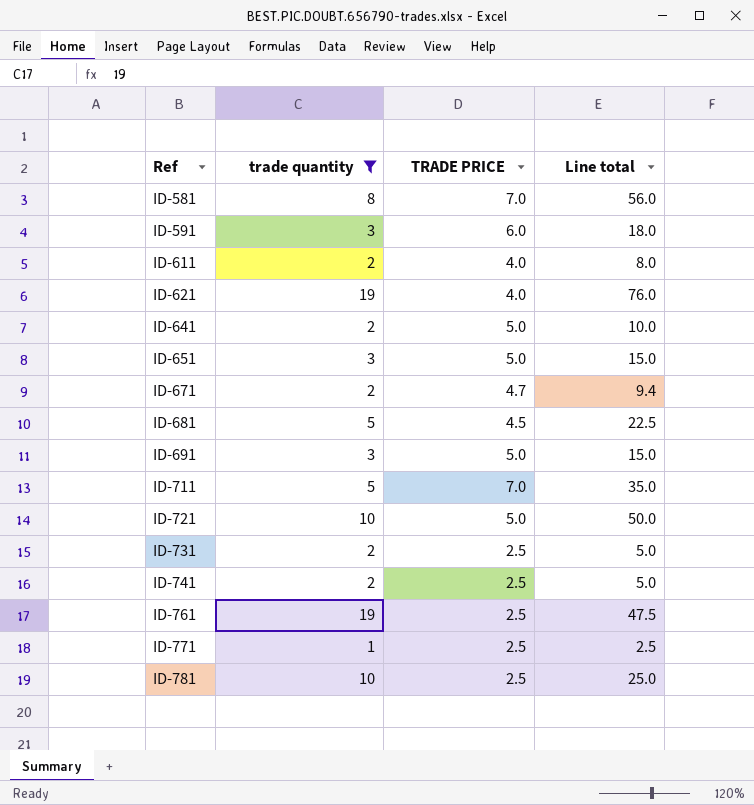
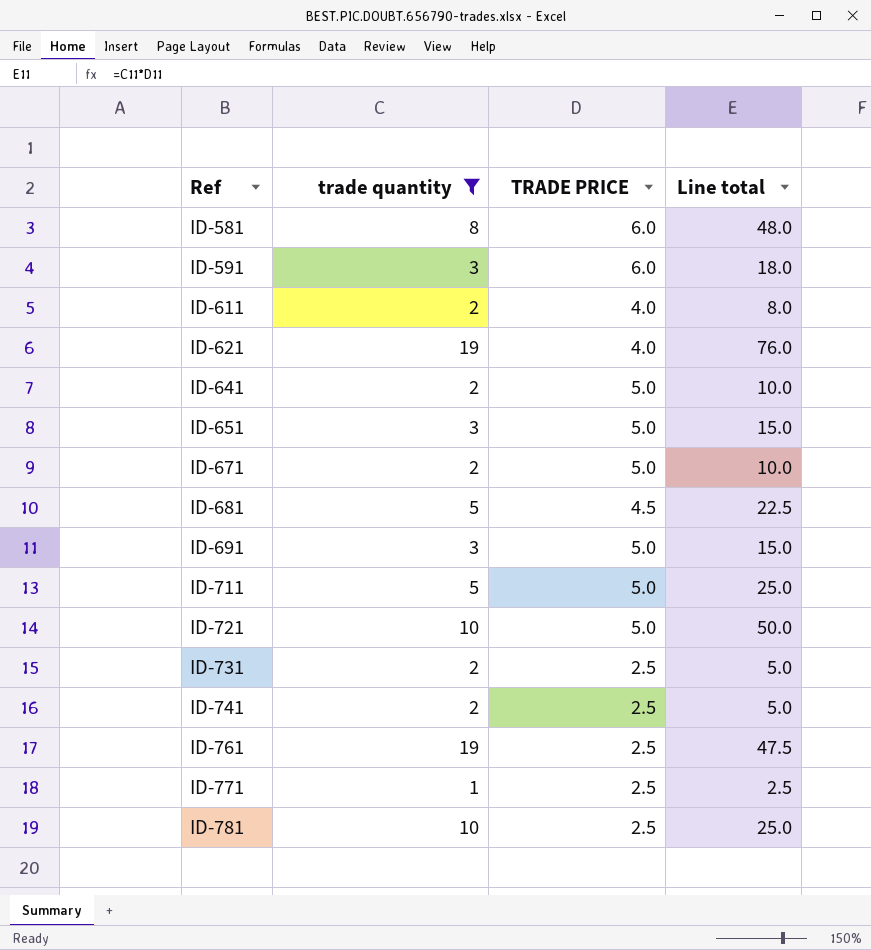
ID-581 | TRADE PRICE: 7.0 -> 6.0
ID-581 | Line total: 56.0 -> 48.0
ID-671 | TRADE PRICE: 4.7 -> 5.0
ID-671 | Line total: 9.4 -> 10.0
ID-711 | TRADE PRICE: 7.0 -> 5.0
ID-711 | Line total: 35.0 -> 25.0

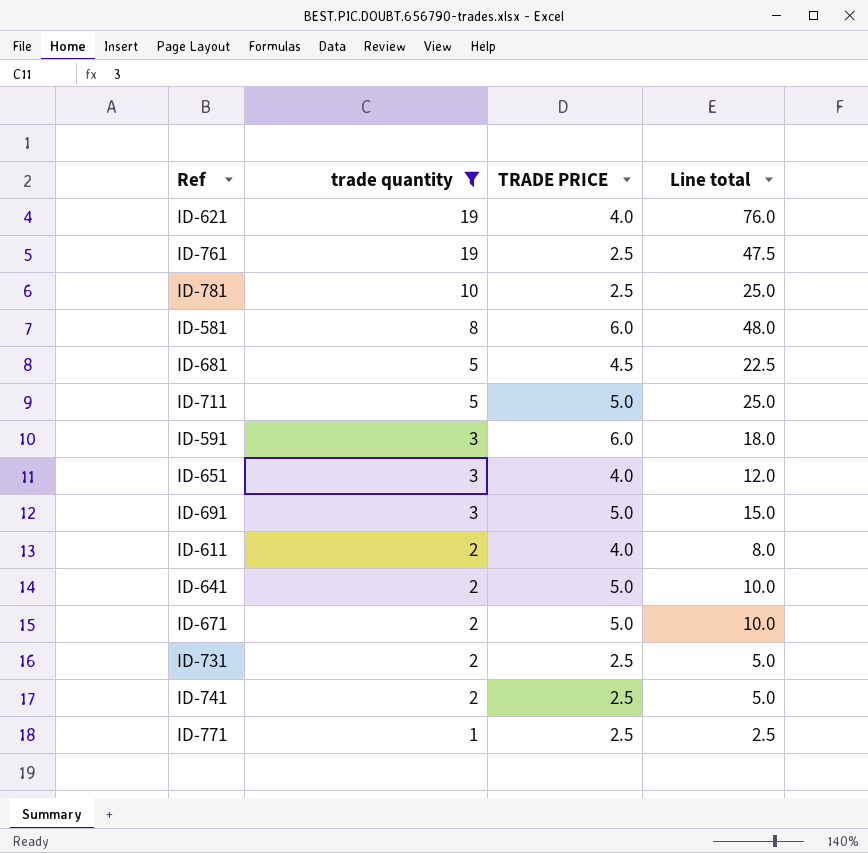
row order: Ref ascending -> trade quantity descending
row ID-721: 10 | 5.0 | 50.0 -> none
ID-651 | TRADE PRICE: 5.0 -> 4.0
ID-651 | Line total: 15.0 -> 12.0

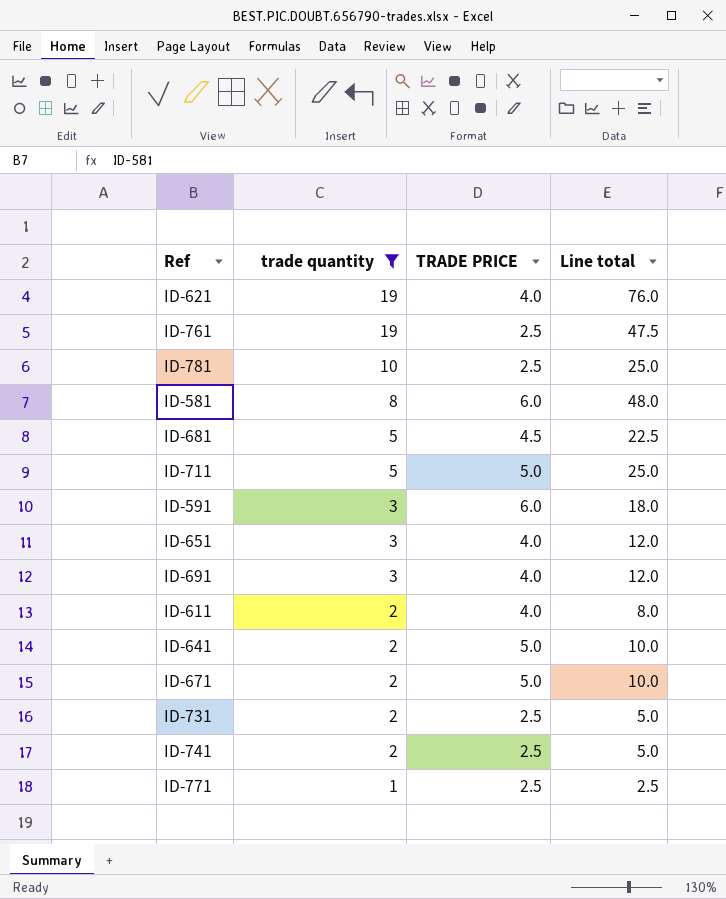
ID-691 | TRADE PRICE: 5.0 -> 4.0
ID-691 | Line total: 15.0 -> 12.0

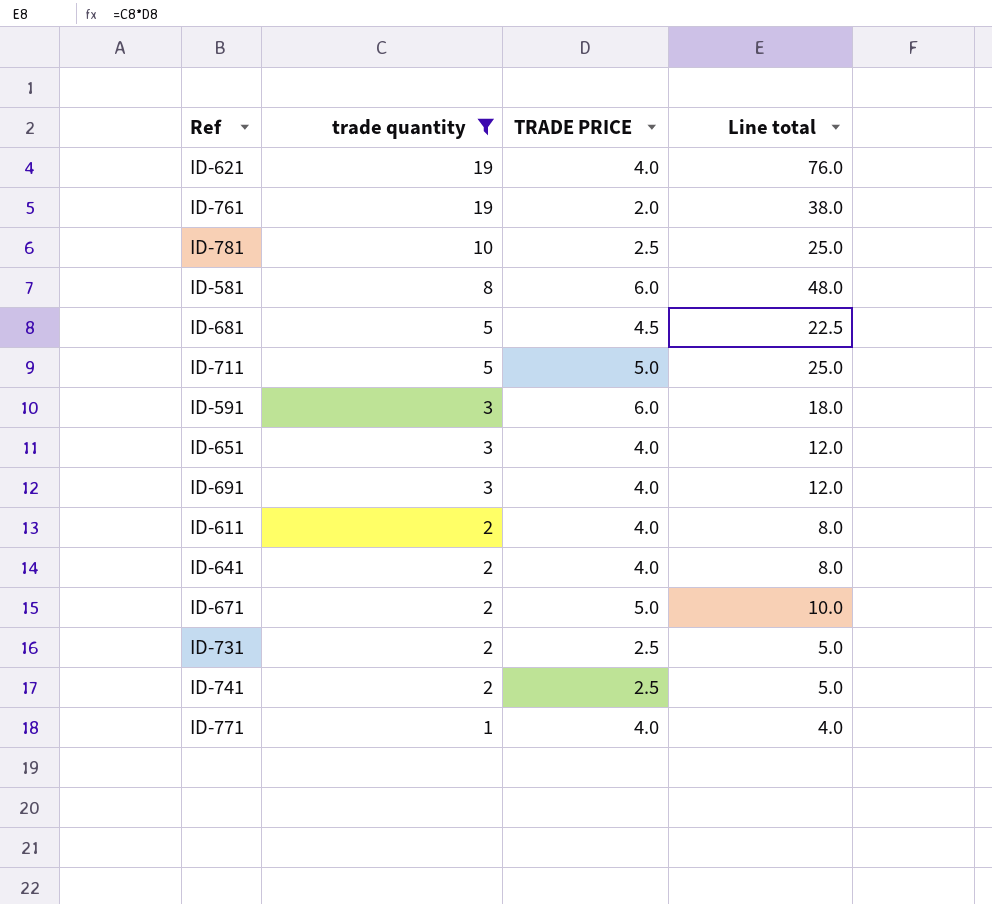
ID-761 | TRADE PRICE: 2.5 -> 2.0
ID-761 | Line total: 47.5 -> 38.0
ID-641 | TRADE PRICE: 5.0 -> 4.0
ID-641 | Line total: 10.0 -> 8.0
ID-771 | TRADE PRICE: 2.5 -> 4.0
ID-771 | Line total: 2.5 -> 4.0

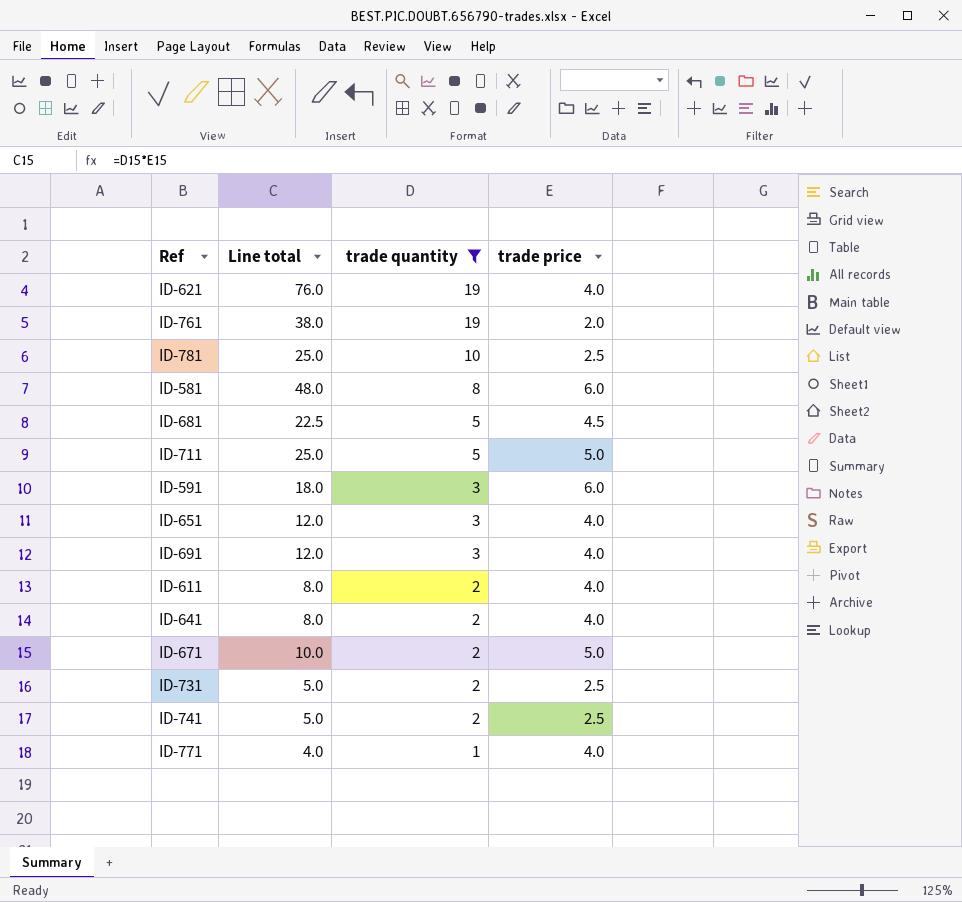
column Line total | position: 4 -> 2
column name: TRADE PRICE -> trade price

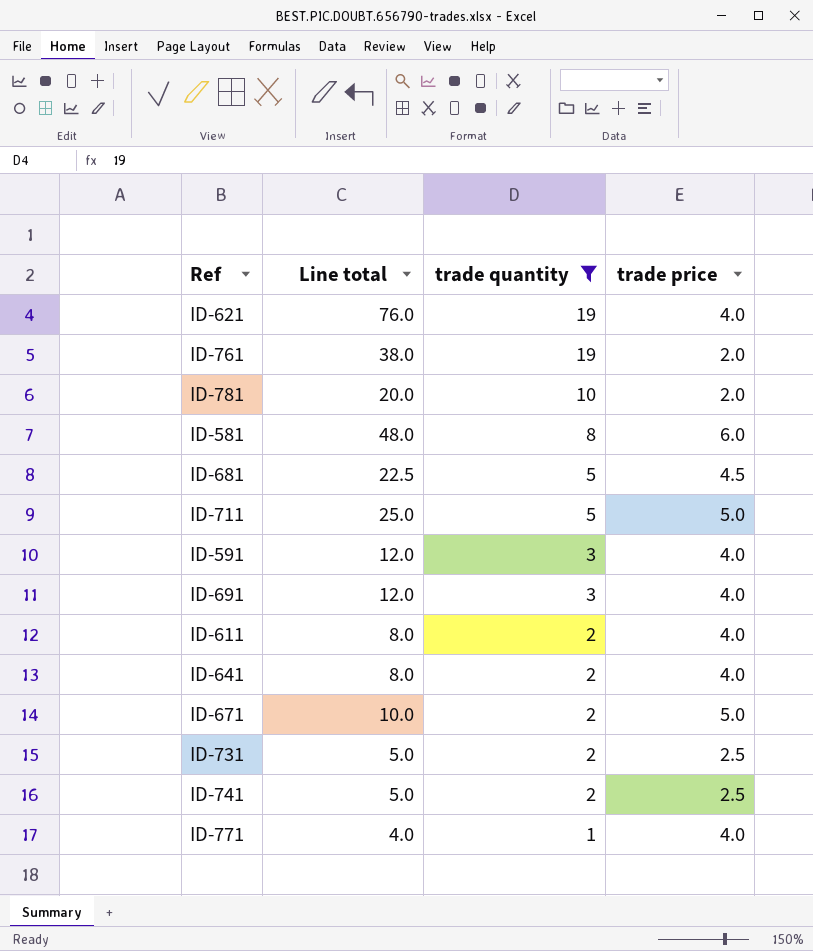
row ID-651: 12.0 | 3 | 4.0 -> none
ID-781 | Line total: 25.0 -> 20.0
ID-781 | trade price: 2.5 -> 2.0
ID-591 | Line total: 18.0 -> 12.0
ID-591 | trade price: 6.0 -> 4.0

